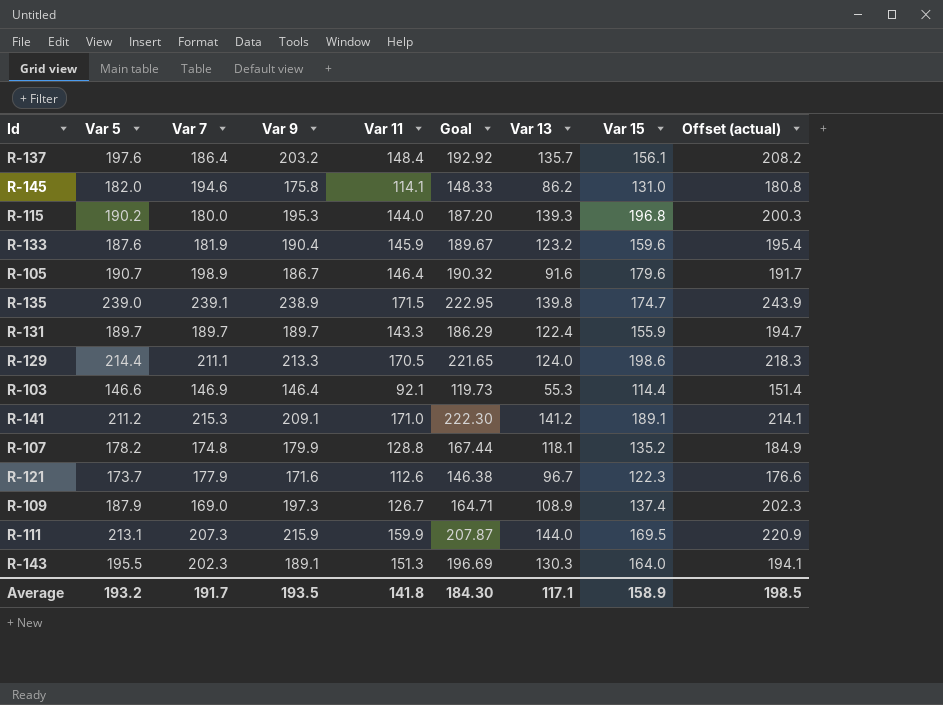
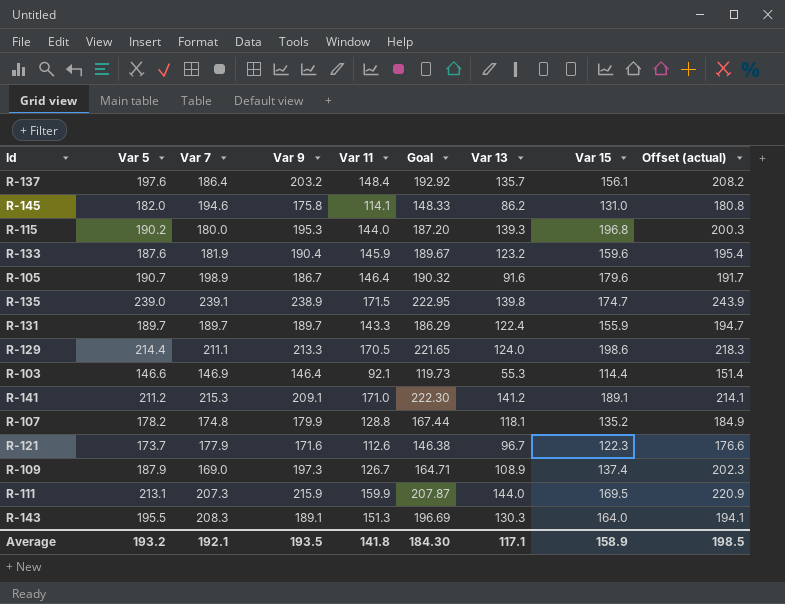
R-143 | Var 7: 202.3 -> 208.3
Average | Var 7: 191.7 -> 192.1

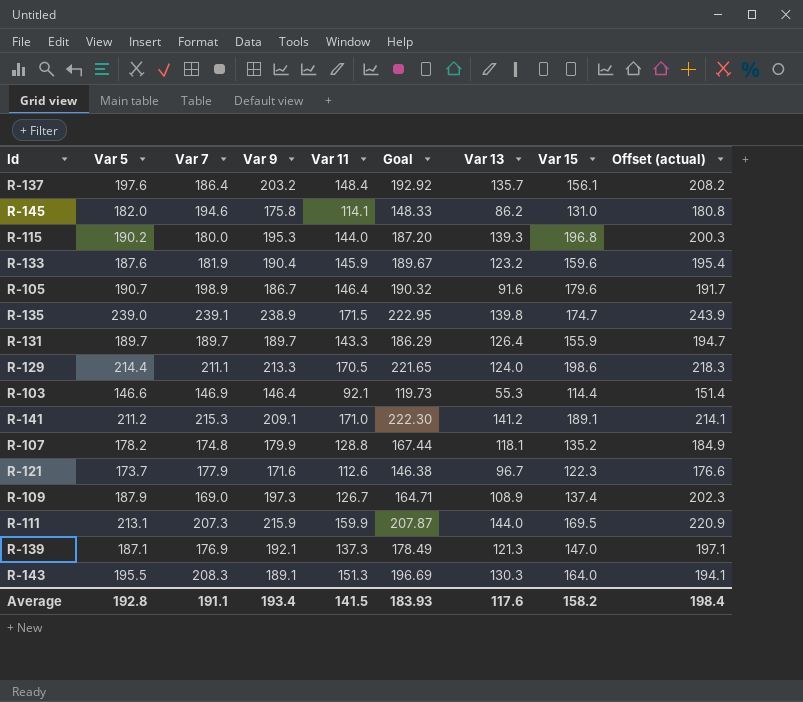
R-131 | Var 13: 122.4 -> 126.4
row R-139: none -> 187.1 | 176.9 | 192.1 | 137.3 | 178.49 | 121.3 | 147.0 | 197.1
Average | Var 5: 193.2 -> 192.8
Average | Var 7: 192.1 -> 191.1
Average | Var 9: 193.5 -> 193.4
Average | Var 11: 141.8 -> 141.5
Average | Goal: 184.30 -> 183.93
Average | Var 13: 117.1 -> 117.6
Average | Var 15: 158.9 -> 158.2
Average | Offset (actual): 198.5 -> 198.4

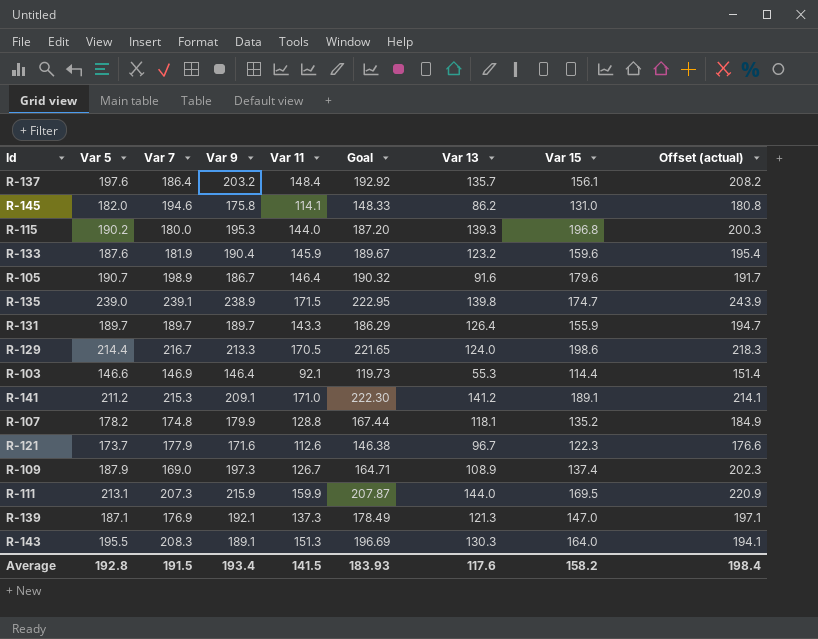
R-129 | Var 7: 211.1 -> 216.7
Average | Var 7: 191.1 -> 191.5

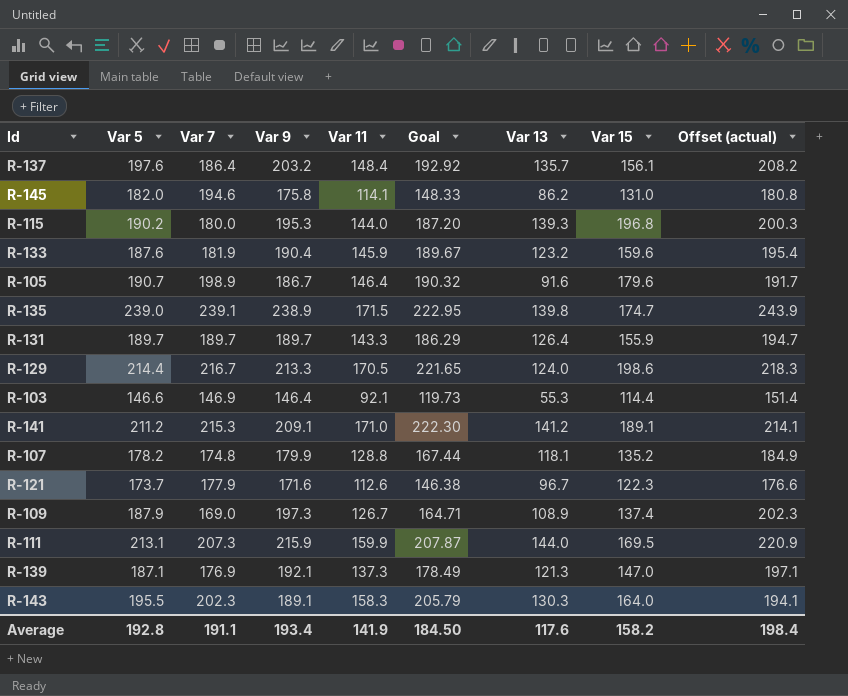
R-143 | Var 7: 208.3 -> 202.3
R-143 | Var 11: 151.3 -> 158.3
R-143 | Goal: 196.69 -> 205.79
Average | Var 7: 191.5 -> 191.1
Average | Var 11: 141.5 -> 141.9
Average | Goal: 183.93 -> 184.50

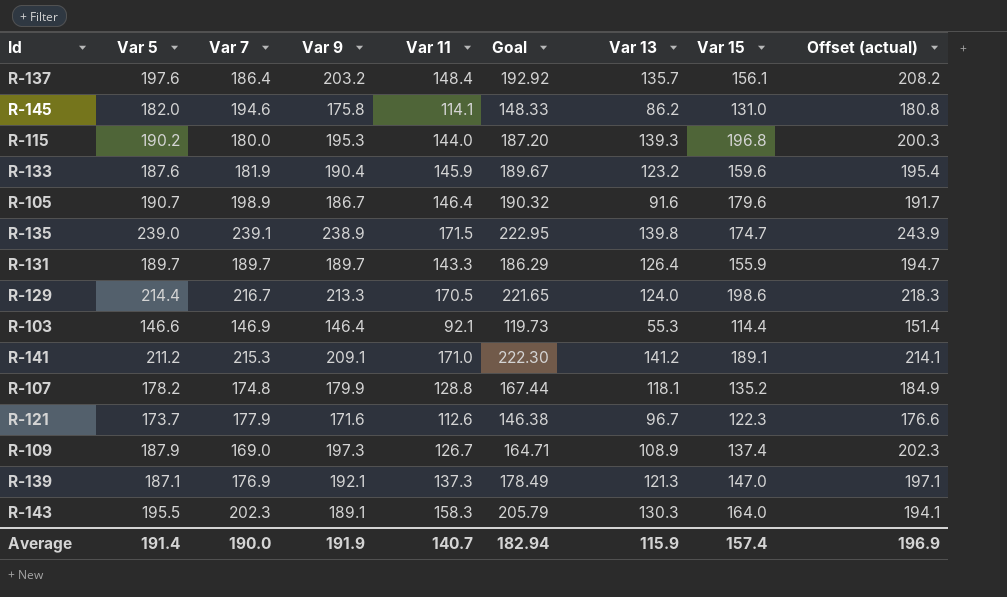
row R-111: 213.1 | 207.3 | 215.9 | 159.9 | 207.87 | 144.0 | 169.5 | 220.9 -> none
Average | Var 5: 192.8 -> 191.4
Average | Var 7: 191.1 -> 190.0
Average | Var 9: 193.4 -> 191.9
Average | Var 11: 141.9 -> 140.7
Average | Goal: 184.50 -> 182.94
Average | Var 13: 117.6 -> 115.9
Average | Var 15: 158.2 -> 157.4
Average | Offset (actual): 198.4 -> 196.9

